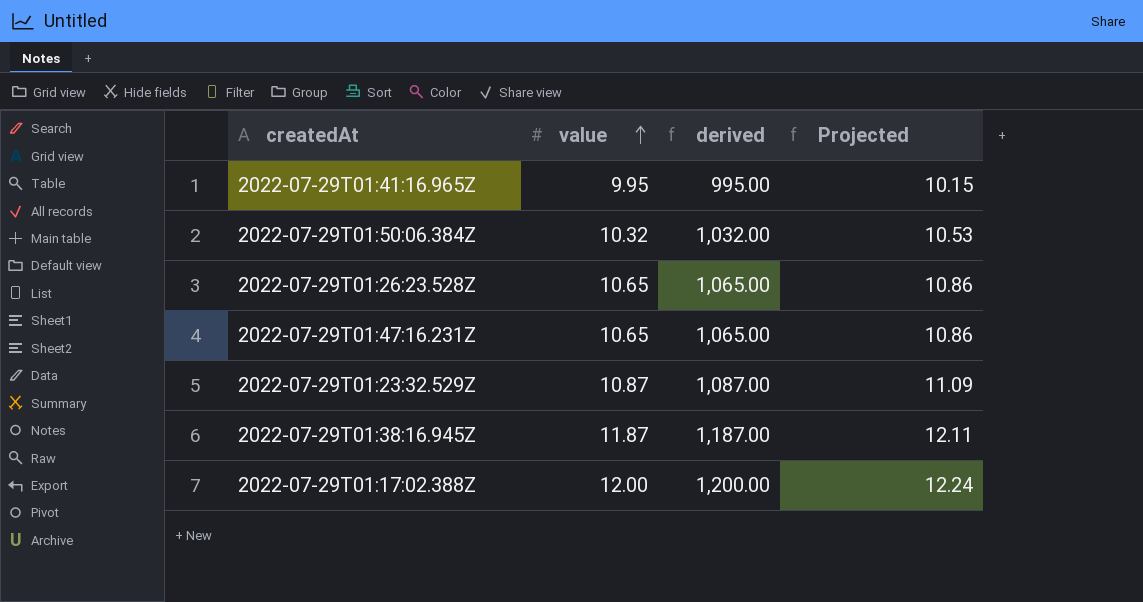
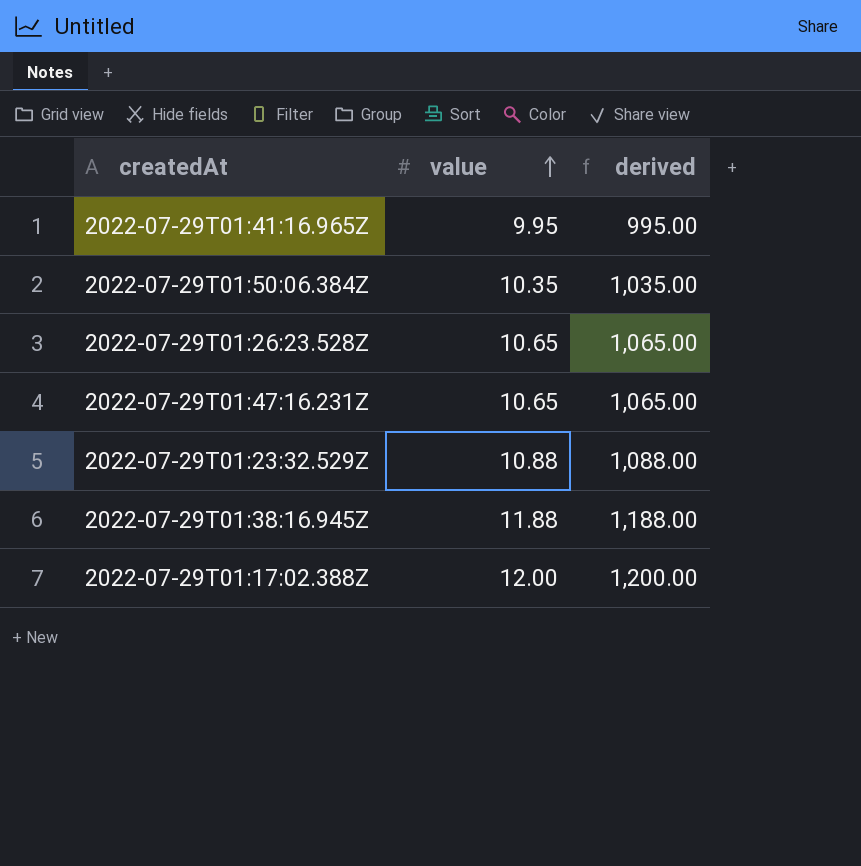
column Projected | formula: [value] * 1.02 -> none
2022-07-29T01:50:06.384Z | value: 10.32 -> 10.35
2022-07-29T01:50:06.384Z | derived: 1,032.00 -> 1,035.00
2022-07-29T01:23:32.529Z | value: 10.87 -> 10.88
2022-07-29T01:23:32.529Z | derived: 1,087.00 -> 1,088.00
2022-07-29T01:38:16.945Z | value: 11.87 -> 11.88
2022-07-29T01:38:16.945Z | derived: 1,187.00 -> 1,188.00

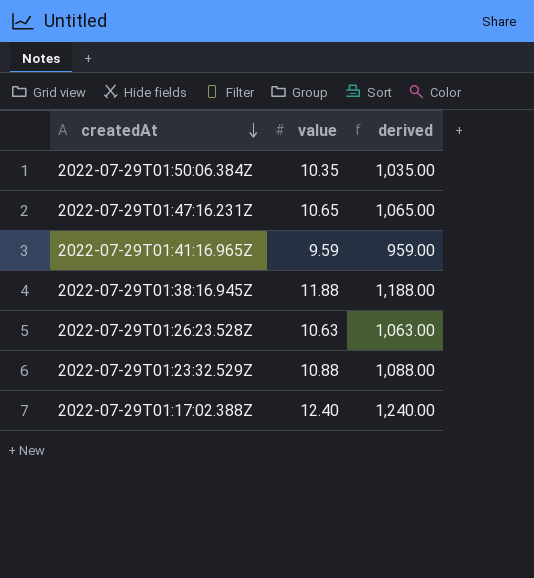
row order: value ascending -> createdAt descending
2022-07-29T01:41:16.965Z | value: 9.95 -> 9.59
2022-07-29T01:41:16.965Z | derived: 995.00 -> 959.00
2022-07-29T01:26:23.528Z | value: 10.65 -> 10.63
2022-07-29T01:26:23.528Z | derived: 1,065.00 -> 1,063.00
2022-07-29T01:17:02.388Z | value: 12.00 -> 12.40
2022-07-29T01:17:02.388Z | derived: 1,200.00 -> 1,240.00

